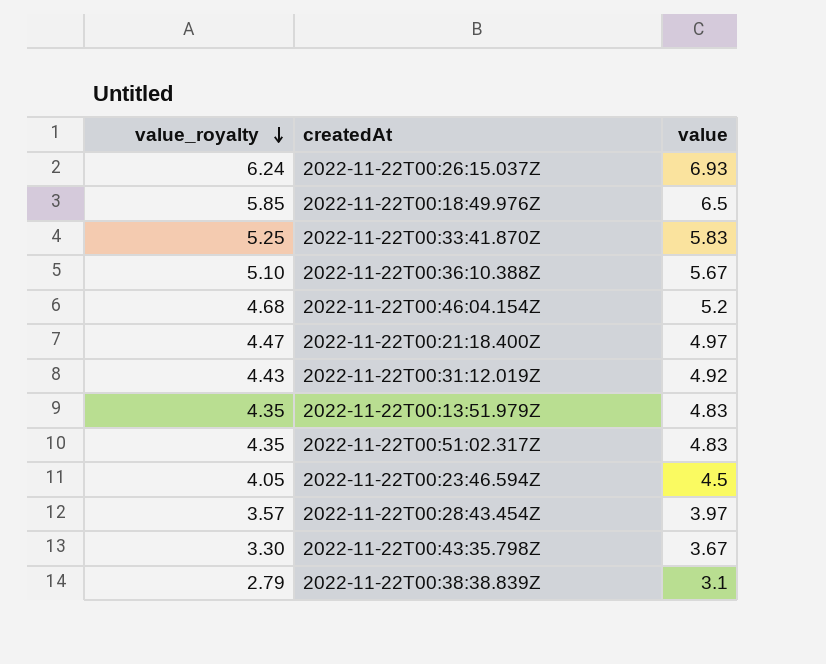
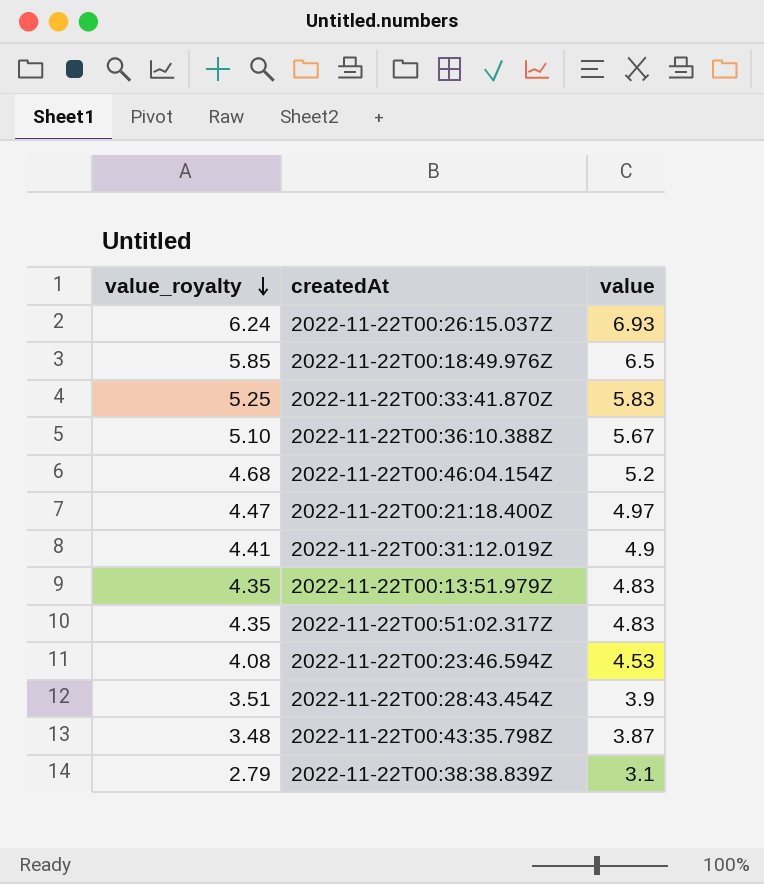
2022-11-22T00:31:12.019Z | value_royalty: 4.43 -> 4.41
2022-11-22T00:31:12.019Z | value: 4.92 -> 4.9
2022-11-22T00:23:46.594Z | value_royalty: 4.05 -> 4.08
2022-11-22T00:23:46.594Z | value: 4.5 -> 4.53
2022-11-22T00:28:43.454Z | value_royalty: 3.57 -> 3.51
2022-11-22T00:28:43.454Z | value: 3.97 -> 3.9
2022-11-22T00:43:35.798Z | value_royalty: 3.30 -> 3.48
2022-11-22T00:43:35.798Z | value: 3.67 -> 3.87

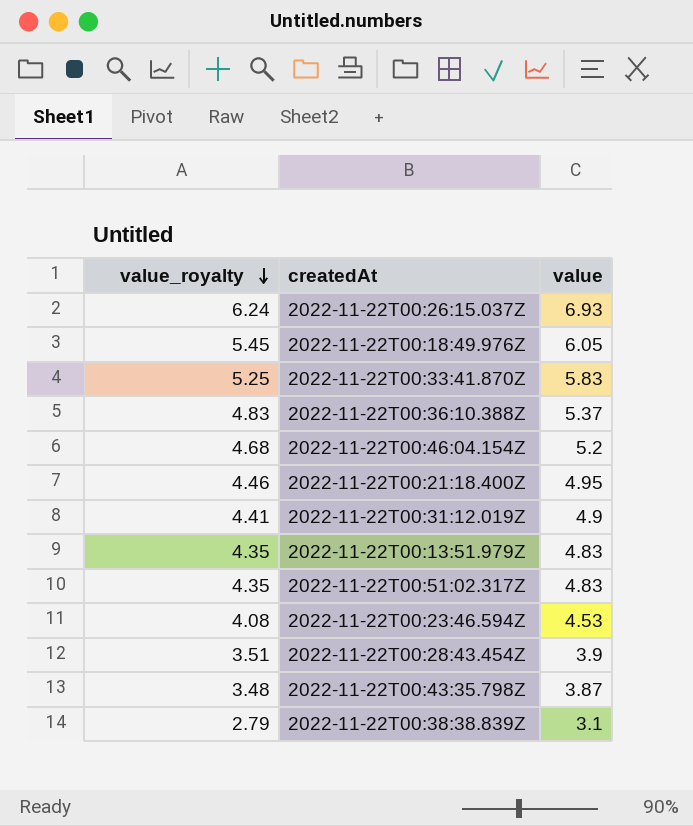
2022-11-22T00:18:49.976Z | value_royalty: 5.85 -> 5.45
2022-11-22T00:18:49.976Z | value: 6.5 -> 6.05
2022-11-22T00:36:10.388Z | value_royalty: 5.10 -> 4.83
2022-11-22T00:36:10.388Z | value: 5.67 -> 5.37
2022-11-22T00:21:18.400Z | value_royalty: 4.47 -> 4.46
2022-11-22T00:21:18.400Z | value: 4.97 -> 4.95

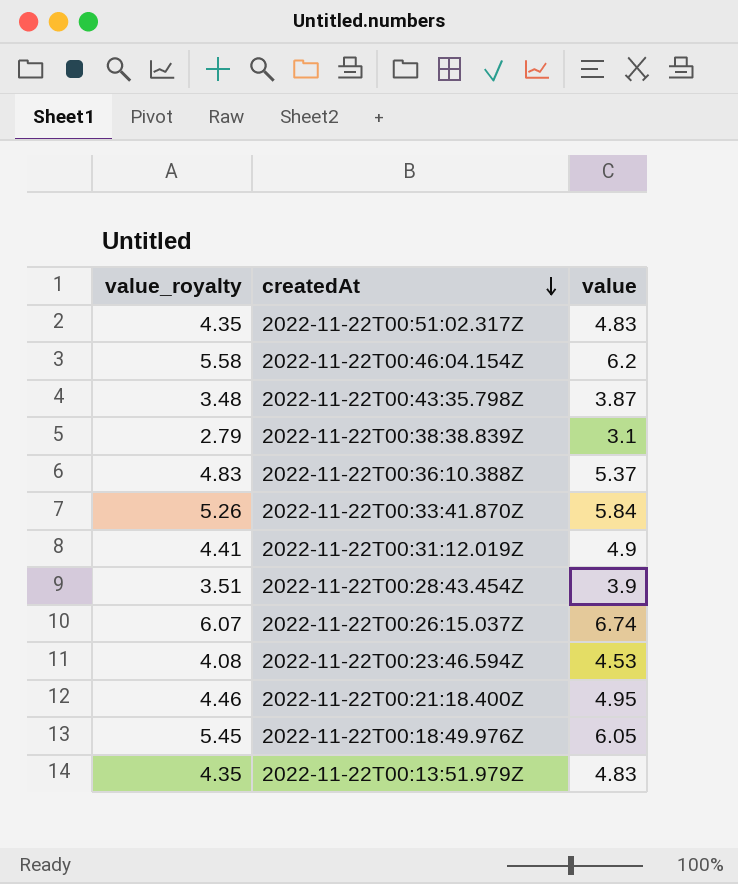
row order: value_royalty descending -> createdAt descending
2022-11-22T00:46:04.154Z | value_royalty: 4.68 -> 5.58
2022-11-22T00:46:04.154Z | value: 5.2 -> 6.2
2022-11-22T00:33:41.870Z | value_royalty: 5.25 -> 5.26
2022-11-22T00:33:41.870Z | value: 5.83 -> 5.84
2022-11-22T00:26:15.037Z | value_royalty: 6.24 -> 6.07
2022-11-22T00:26:15.037Z | value: 6.93 -> 6.74

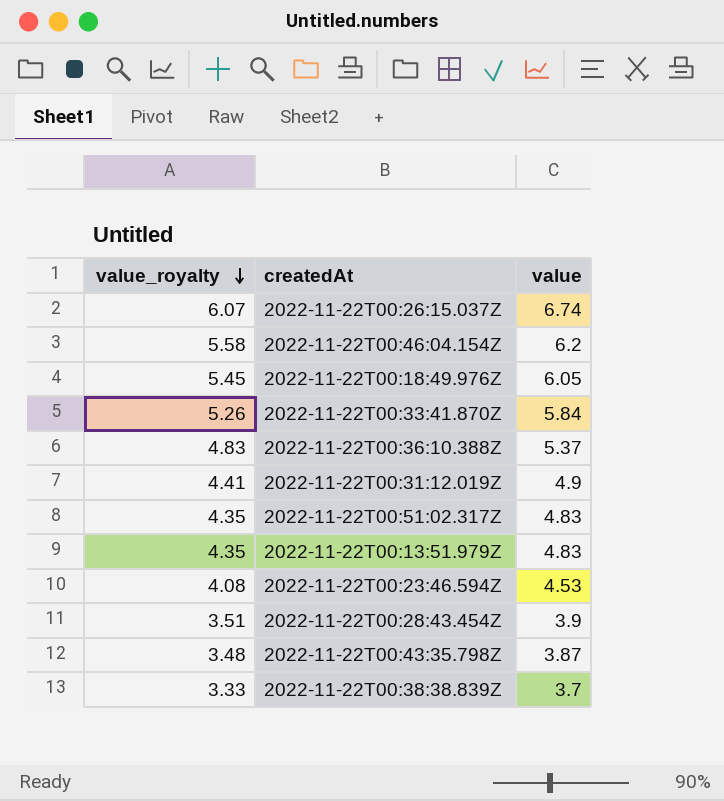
row order: createdAt descending -> value_royalty descending
row 2022-11-22T00:21:18.400Z: 4.46 | 4.95 -> none
2022-11-22T00:38:38.839Z | value_royalty: 2.79 -> 3.33
2022-11-22T00:38:38.839Z | value: 3.1 -> 3.7

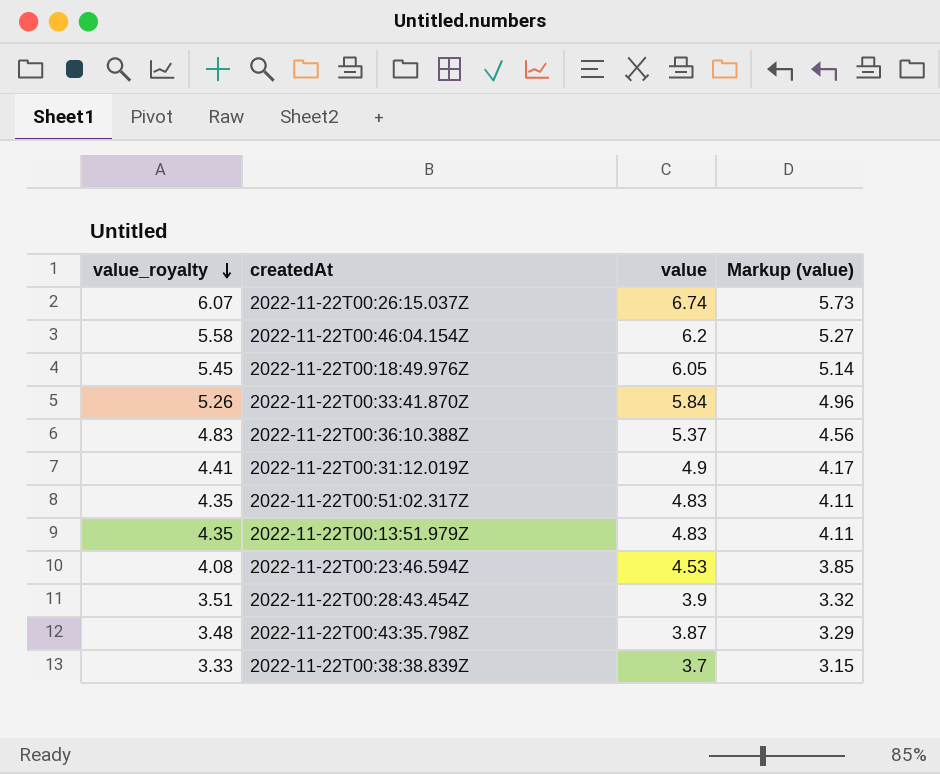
column Markup (value) | formula: none -> [value] * 0.85

